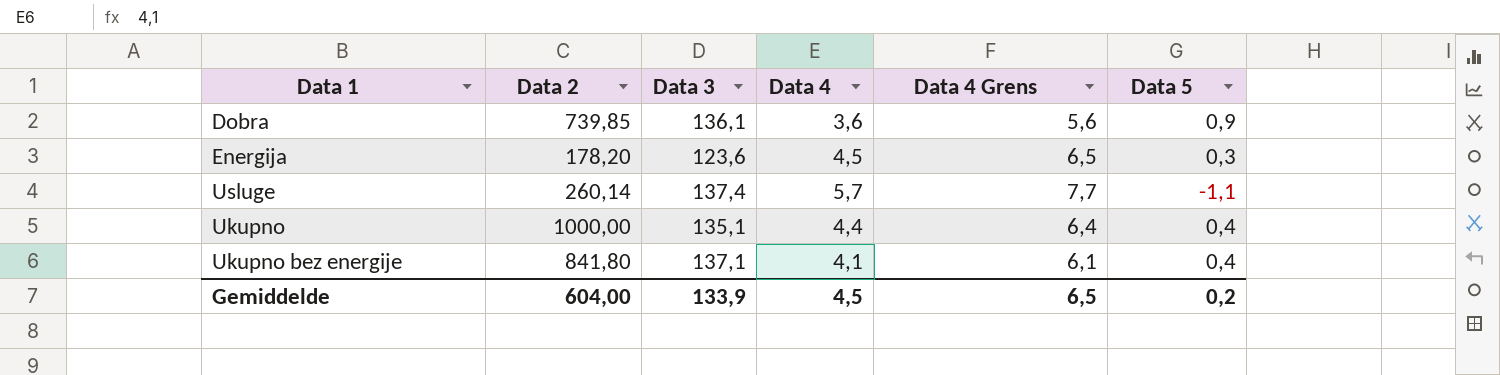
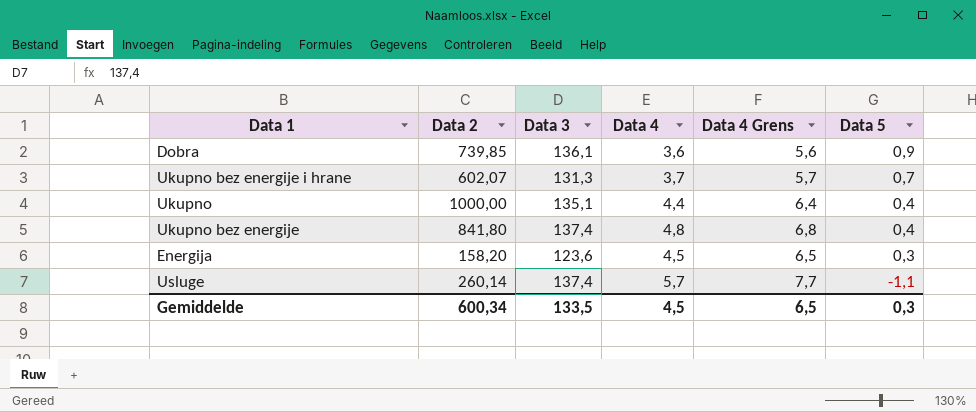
row order: none -> Data 5 descending
row Ukupno bez energije i hrane: none -> 602,07 | 131,3 | 3,7 | 5,7 | 0,7
Ukupno bez energije | Data 3: 137,1 -> 137,4
Ukupno bez energije | Data 4: 4,1 -> 4,8
Ukupno bez energije | Data 4 Grens: 6,1 -> 6,8
Energija | Data 2: 178,20 -> 158,20
Gemiddelde | Data 2: 604,00 -> 600,34
Gemiddelde | Data 3: 133,9 -> 133,5
Gemiddelde | Data 5: 0,2 -> 0,3

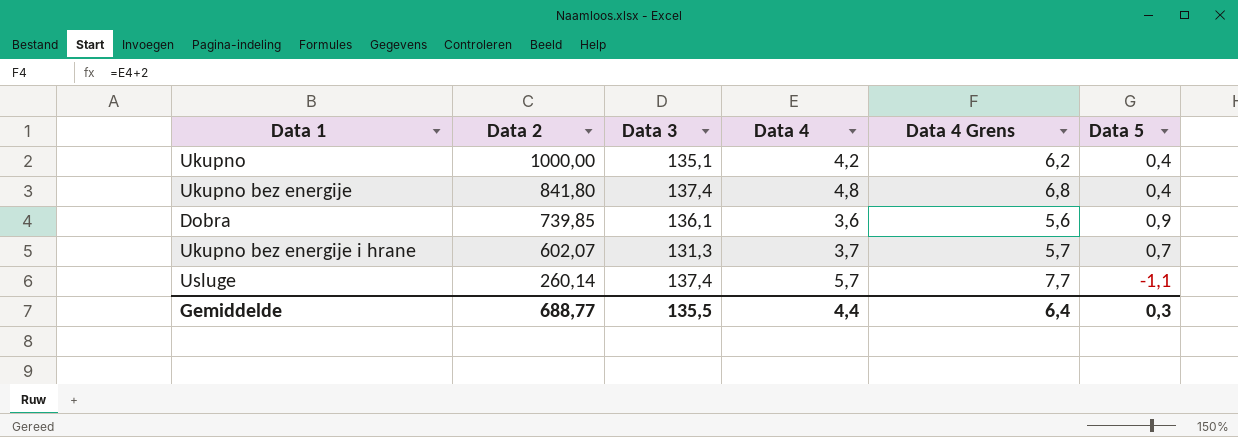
row order: Data 5 descending -> Data 2 descending
row Energija: 158,20 | 123,6 | 4,5 | 6,5 | 0,3 -> none
Ukupno | Data 4: 4,4 -> 4,2
Ukupno | Data 4 Grens: 6,4 -> 6,2
Gemiddelde | Data 2: 600,34 -> 688,77
Gemiddelde | Data 3: 133,5 -> 135,5
Gemiddelde | Data 4: 4,5 -> 4,4
Gemiddelde | Data 4 Grens: 6,5 -> 6,4

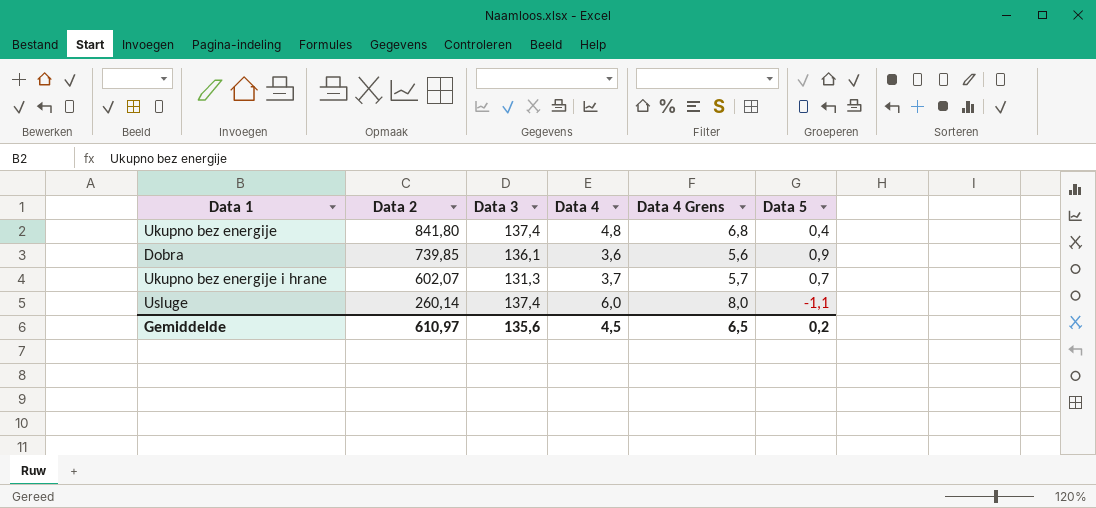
row Ukupno: 1000,00 | 135,1 | 4,2 | 6,2 | 0,4 -> none
Usluge | Data 4: 5,7 -> 6,0
Usluge | Data 4 Grens: 7,7 -> 8,0
Gemiddelde | Data 2: 688,77 -> 610,97
Gemiddelde | Data 3: 135,5 -> 135,6
Gemiddelde | Data 4: 4,4 -> 4,5
Gemiddelde | Data 4 Grens: 6,4 -> 6,5
Gemiddelde | Data 5: 0,3 -> 0,2

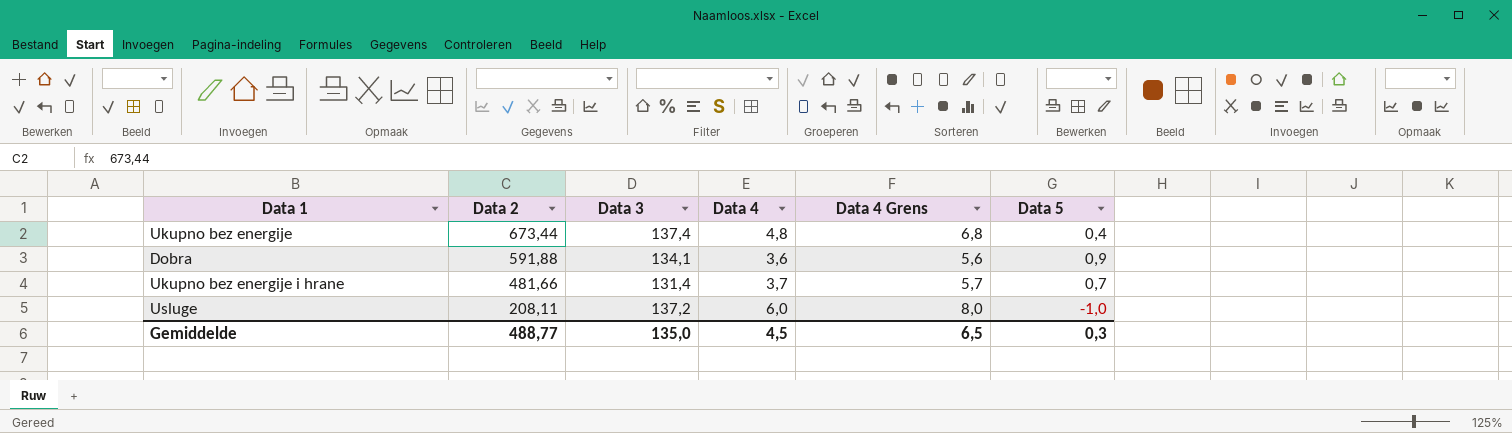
Ukupno bez energije | Data 2: 841,80 -> 673,44
Dobra | Data 2: 739,85 -> 591,88
Dobra | Data 3: 136,1 -> 134,1
Ukupno bez energije i hrane | Data 2: 602,07 -> 481,66
Ukupno bez energije i hrane | Data 3: 131,3 -> 131,4
Usluge | Data 2: 260,14 -> 208,11
Usluge | Data 3: 137,4 -> 137,2
Usluge | Data 5: -1,1 -> -1,0
Gemiddelde | Data 2: 610,97 -> 488,77
Gemiddelde | Data 3: 135,6 -> 135,0
Gemiddelde | Data 5: 0,2 -> 0,3

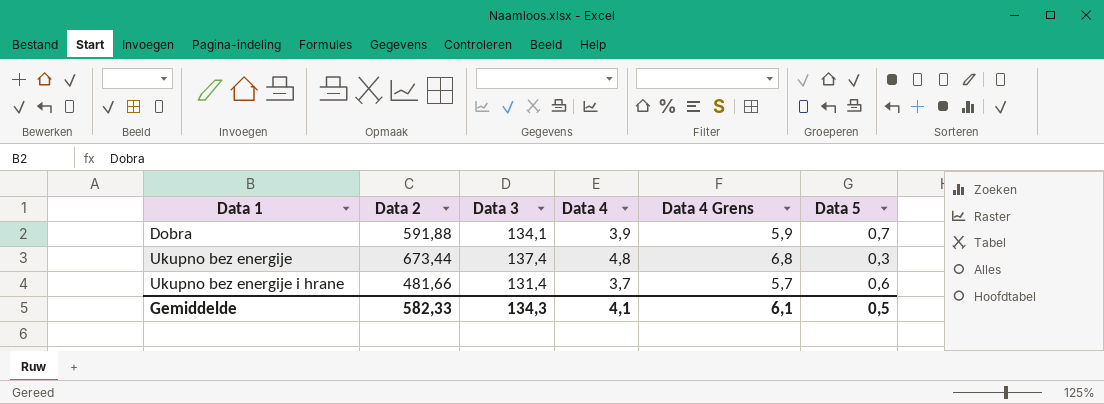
row order: Data 2 descending -> Data 1 ascending
row Usluge: 208,11 | 137,2 | 6,0 | 8,0 | -1,0 -> none
Dobra | Data 4: 3,6 -> 3,9
Dobra | Data 4 Grens: 5,6 -> 5,9
Dobra | Data 5: 0,9 -> 0,7
Ukupno bez energije | Data 5: 0,4 -> 0,3
Ukupno bez energije i hrane | Data 5: 0,7 -> 0,6
Gemiddelde | Data 2: 488,77 -> 582,33
Gemiddelde | Data 3: 135,0 -> 134,3
Gemiddelde | Data 4: 4,5 -> 4,1
Gemiddelde | Data 4 Grens: 6,5 -> 6,1
Gemiddelde | Data 5: 0,3 -> 0,5

